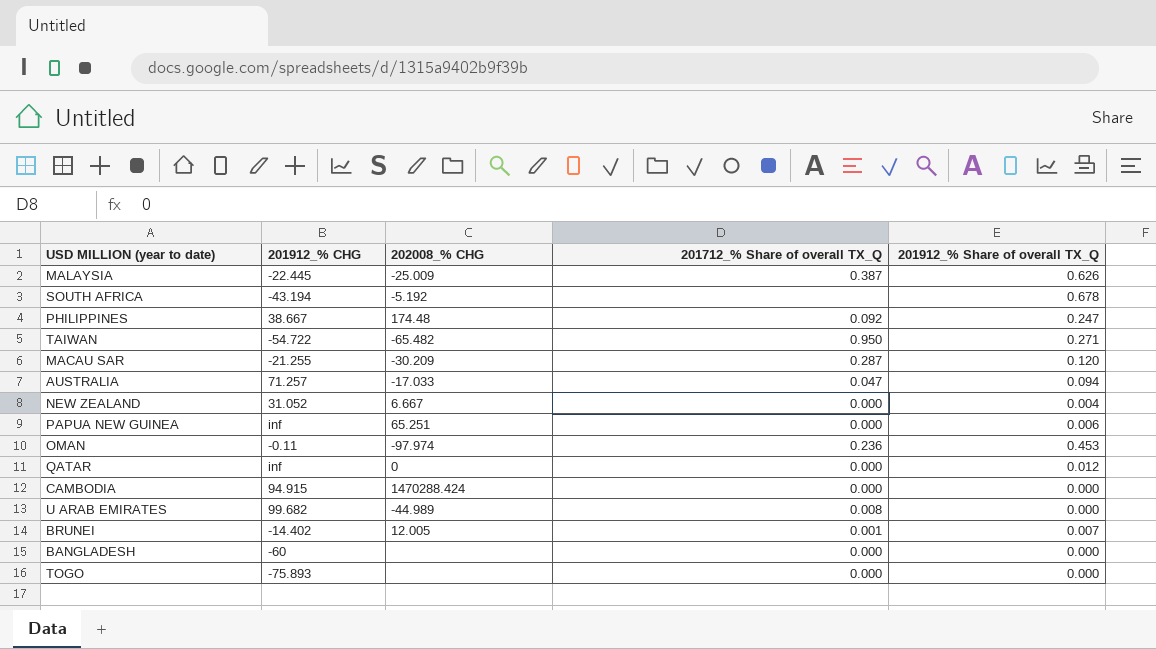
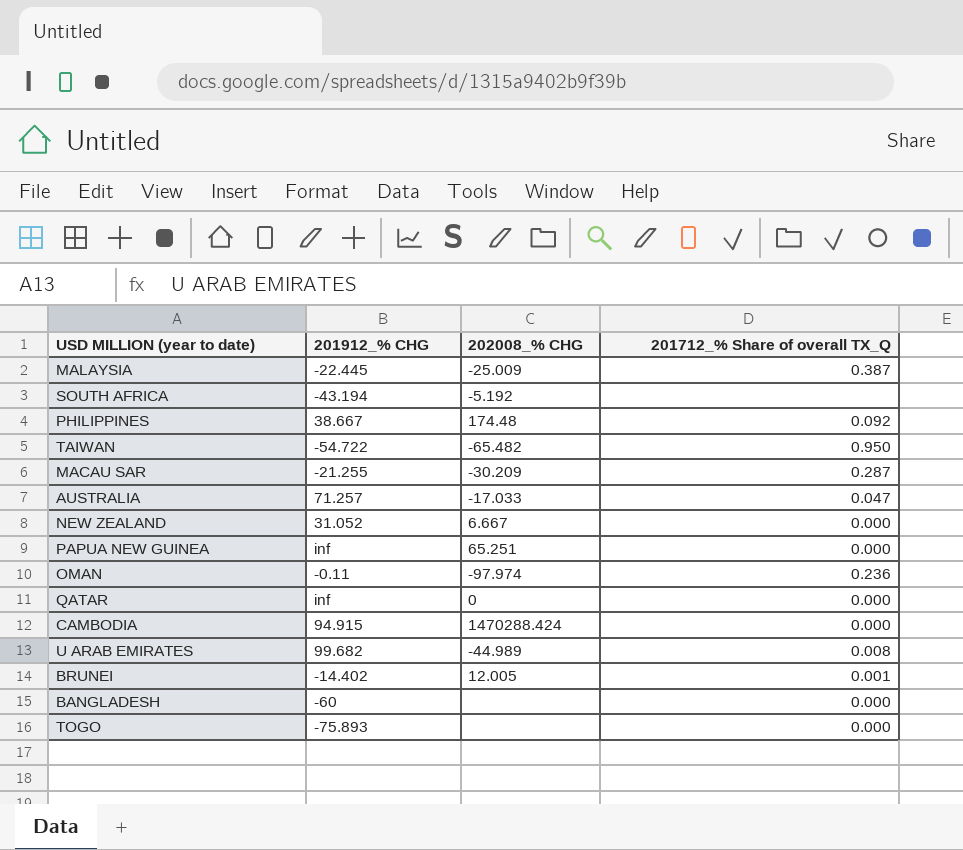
column 201912_% Share of overall TX_Q | position: 5 -> none

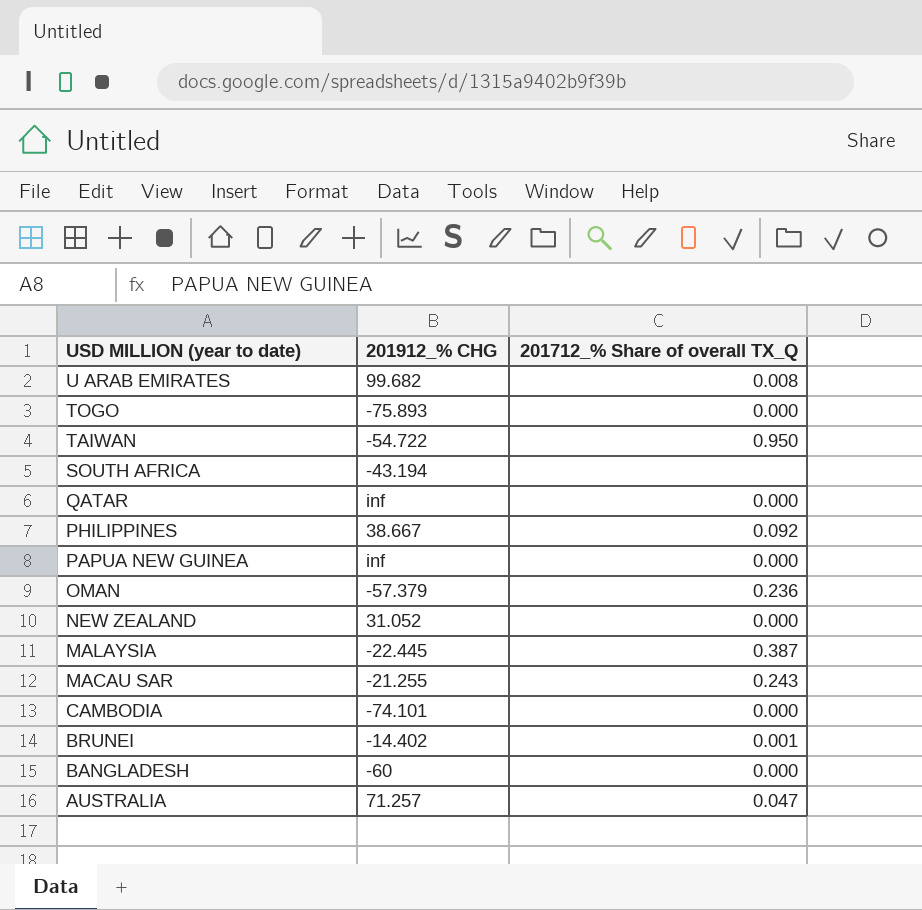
row order: none -> USD MILLION (year to date) descending
column 202008_% CHG | position: 3 -> none
OMAN | 201912_% CHG: -0.11 -> -57.379
MACAU SAR | 201712_% Share of overall TX_Q: 0.287 -> 0.243
CAMBODIA | 201912_% CHG: 94.915 -> -74.101

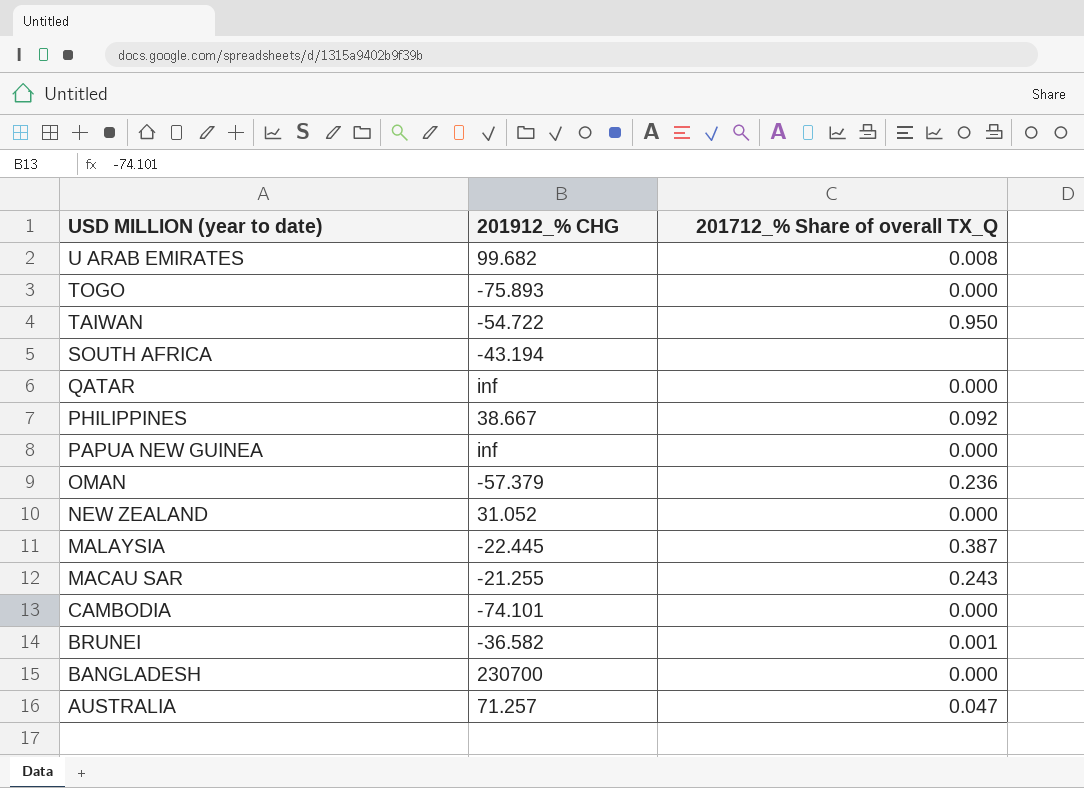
BRUNEI | 201912_% CHG: -14.402 -> -36.582
BANGLADESH | 201912_% CHG: -60 -> 230700

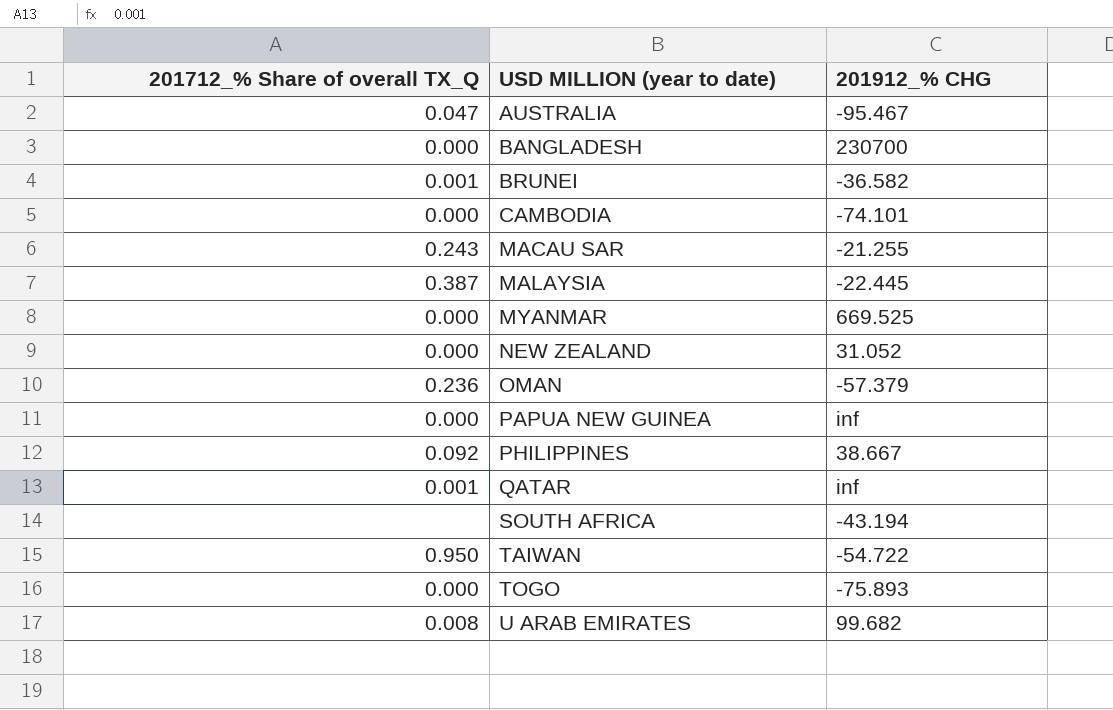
row order: USD MILLION (year to date) descending -> USD MILLION (year to date) ascending
column 201712_% Share of overall TX_Q | position: 3 -> 1
AUSTRALIA | 201912_% CHG: 71.257 -> -95.467
row MYANMAR: none -> 0.000 | 669.525
QATAR | 201712_% Share of overall TX_Q: 0.000 -> 0.001

